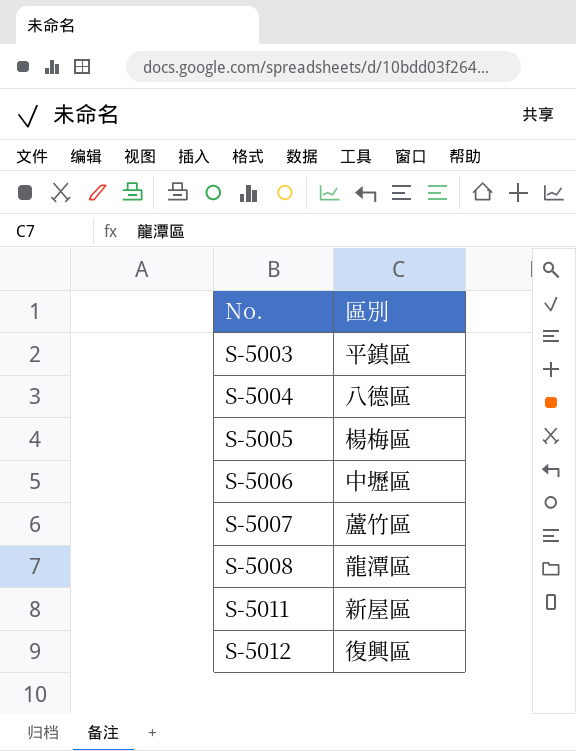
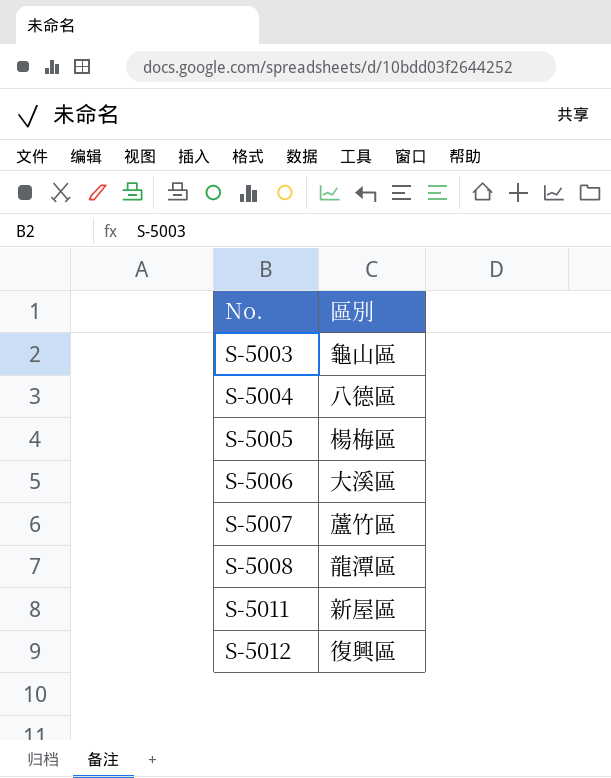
S-5003 | 區別: 平鎮區 -> 龜山區
S-5006 | 區別: 中壢區 -> 大溪區

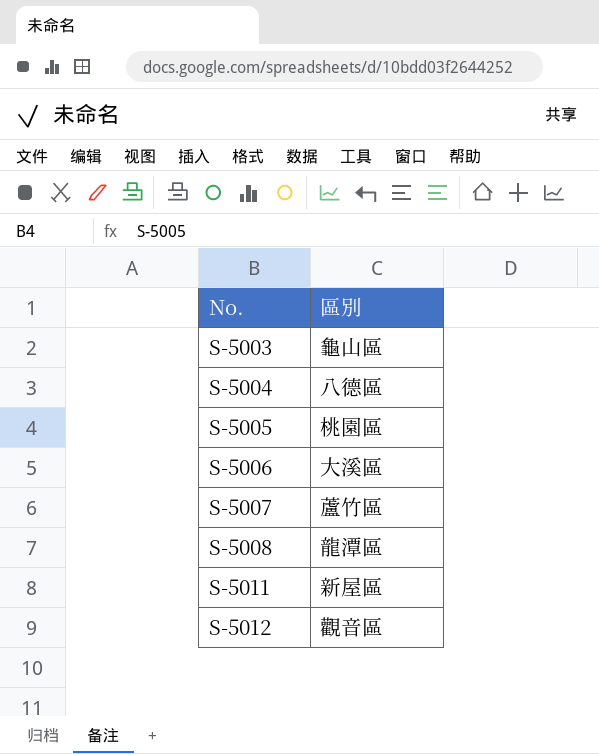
S-5005 | 區別: 楊梅區 -> 桃園區
S-5012 | 區別: 復興區 -> 觀音區

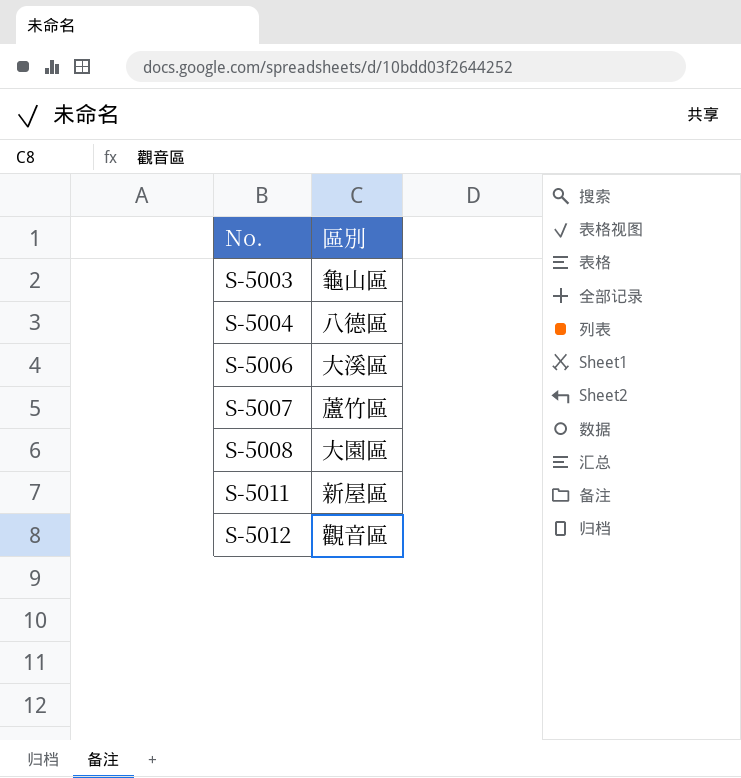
row S-5005: 桃園區 -> none
S-5008 | 區別: 龍潭區 -> 大園區

